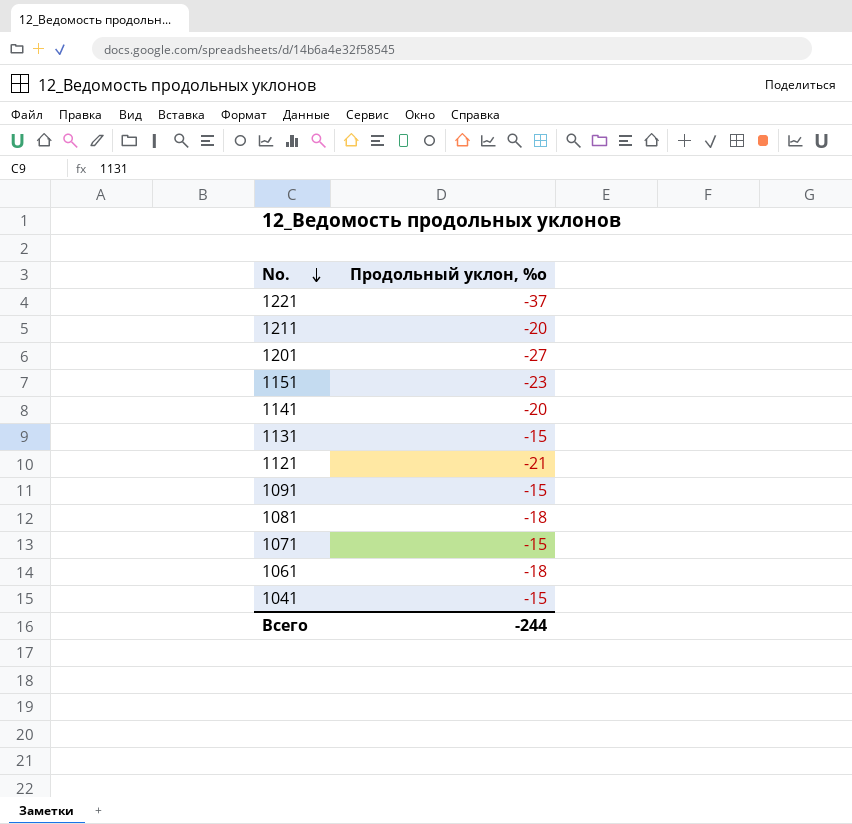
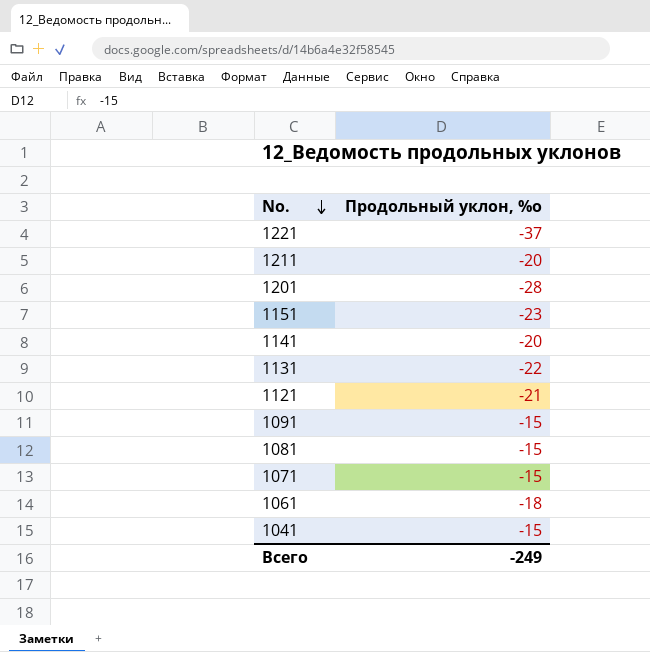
1201 | Продольный уклон, %о: -27 -> -28
1131 | Продольный уклон, %о: -15 -> -22
1081 | Продольный уклон, %о: -18 -> -15
Всего | Продольный уклон, %о: -244 -> -249

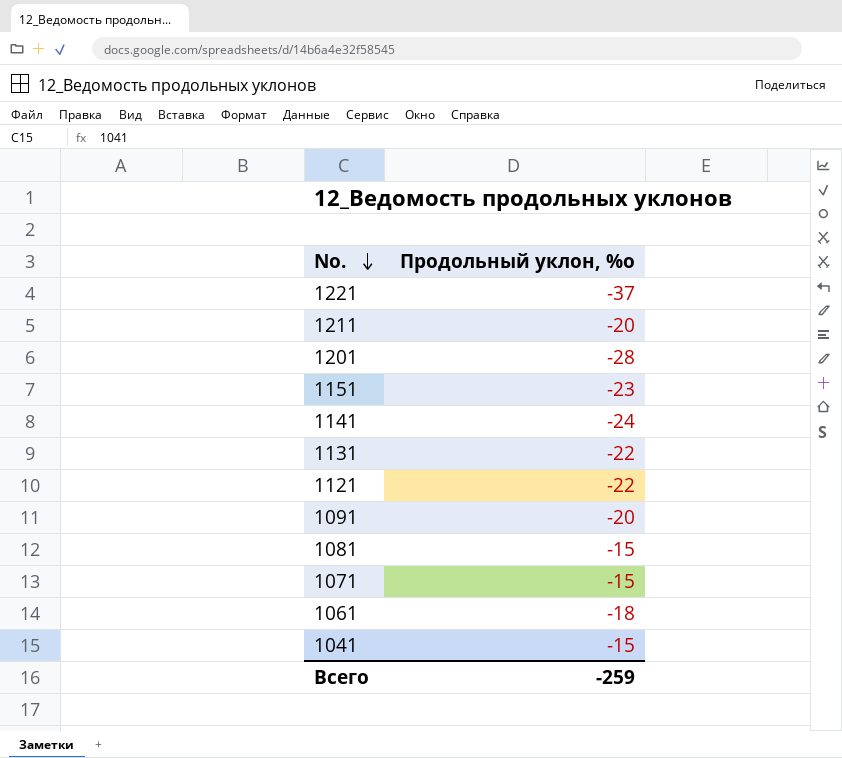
1141 | Продольный уклон, %о: -20 -> -24
1121 | Продольный уклон, %о: -21 -> -22
1091 | Продольный уклон, %о: -15 -> -20
Всего | Продольный уклон, %о: -249 -> -259

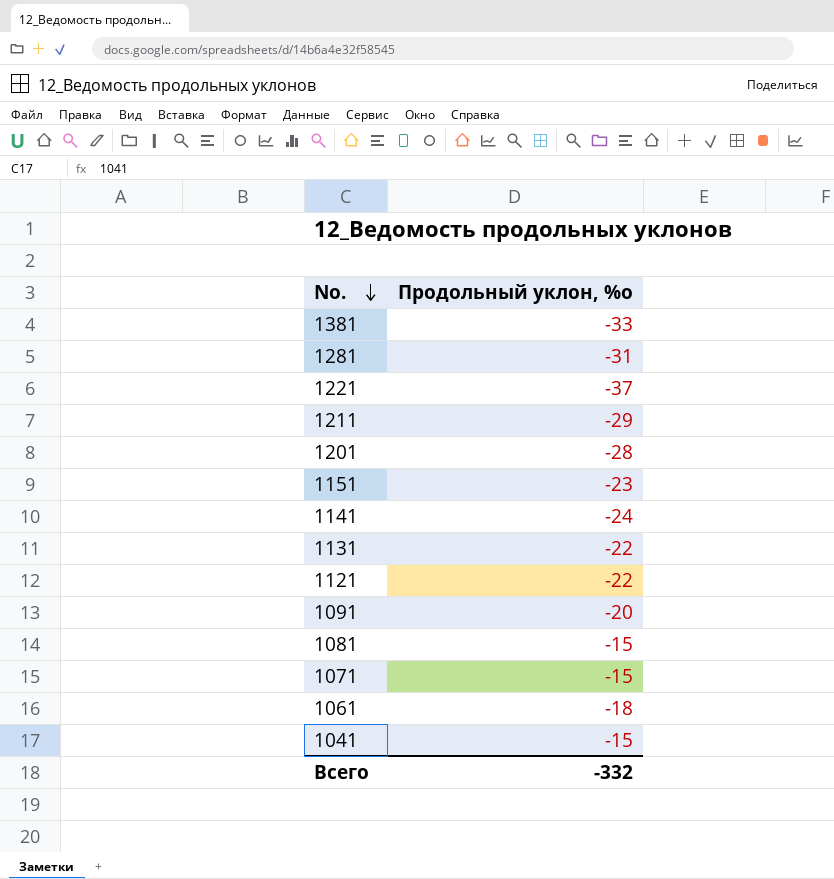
row 1381: none -> -33
row 1281: none -> -31
1211 | Продольный уклон, %о: -20 -> -29
Всего | Продольный уклон, %о: -259 -> -332

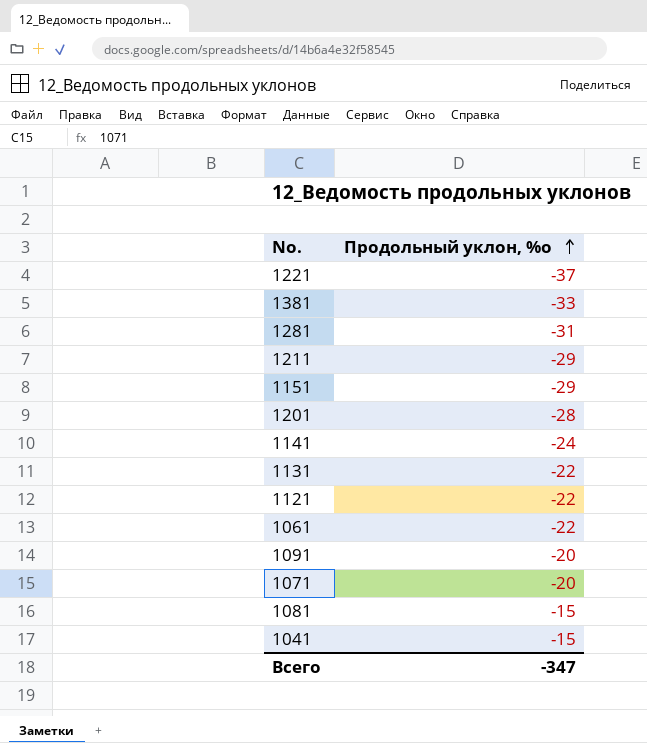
row order: No. descending -> Продольный уклон, %о ascending
1151 | Продольный уклон, %о: -23 -> -29
1061 | Продольный уклон, %о: -18 -> -22
1071 | Продольный уклон, %о: -15 -> -20
Всего | Продольный уклон, %о: -332 -> -347

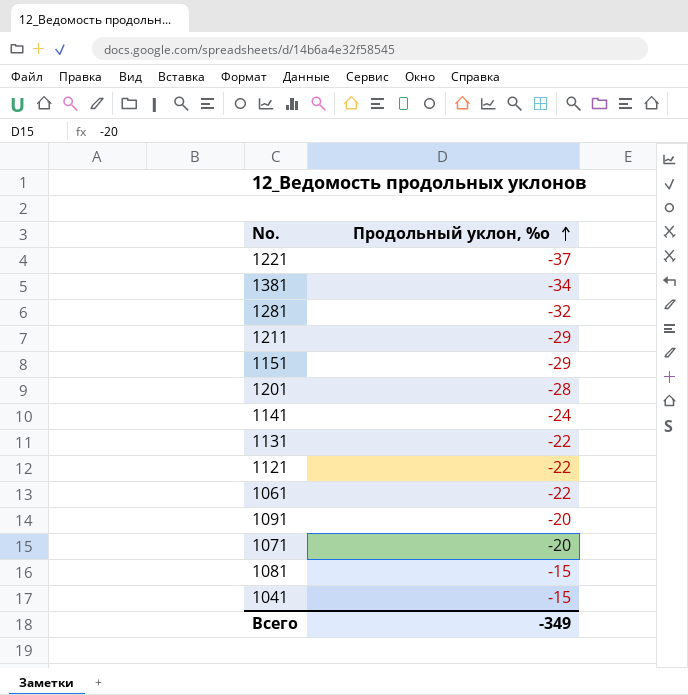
1381 | Продольный уклон, %о: -33 -> -34
1281 | Продольный уклон, %о: -31 -> -32
Всего | Продольный уклон, %о: -347 -> -349

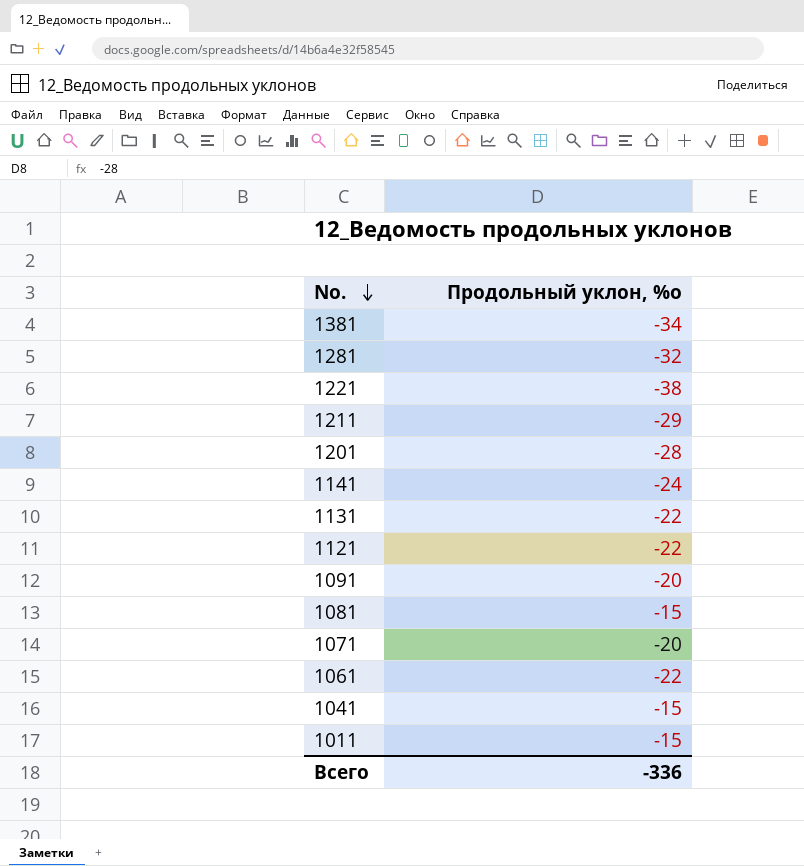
row order: Продольный уклон, %о ascending -> No. descending
row 1151: -29 -> none
1221 | Продольный уклон, %о: -37 -> -38
row 1011: none -> -15
Всего | Продольный уклон, %о: -349 -> -336

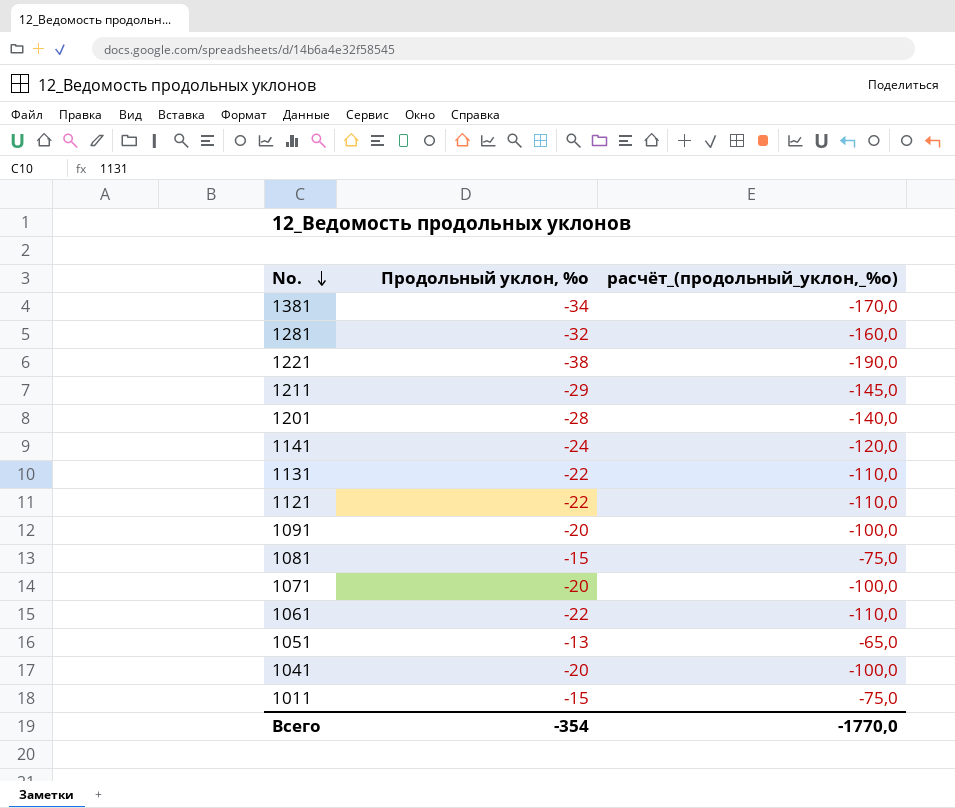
column расчёт_(продольный_уклон,_%о) | formula: none -> [Продольный уклон, %о] * 5
row 1051: none -> -13 | -65,0
1041 | Продольный уклон, %о: -15 -> -20
Всего | Продольный уклон, %о: -336 -> -354

